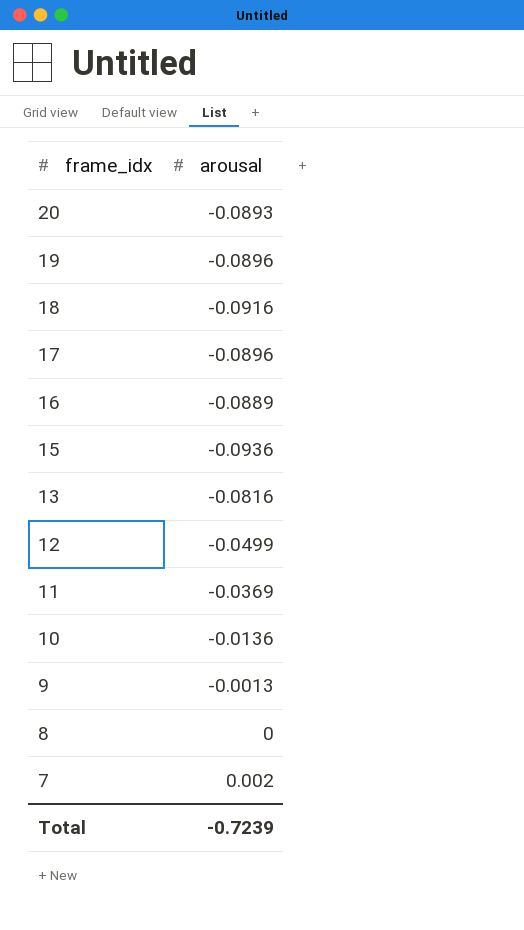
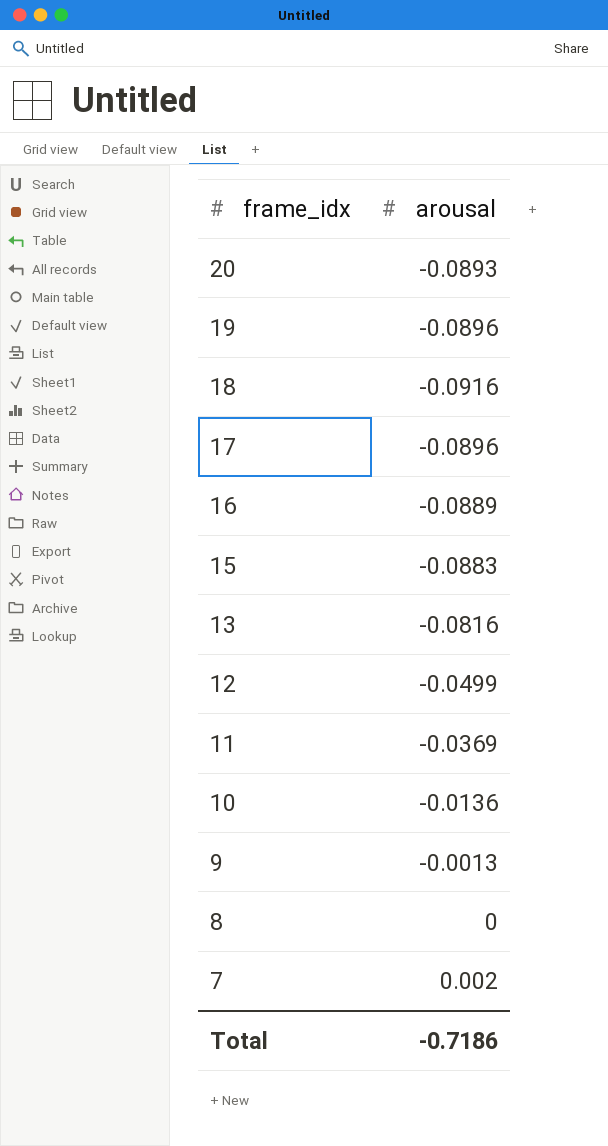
15 | arousal: -0.0936 -> -0.0883
Total | arousal: -0.7239 -> -0.7186

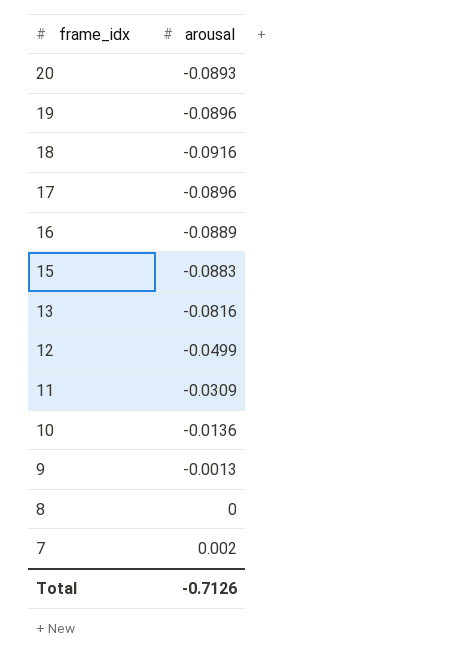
11 | arousal: -0.0369 -> -0.0309
Total | arousal: -0.7186 -> -0.7126

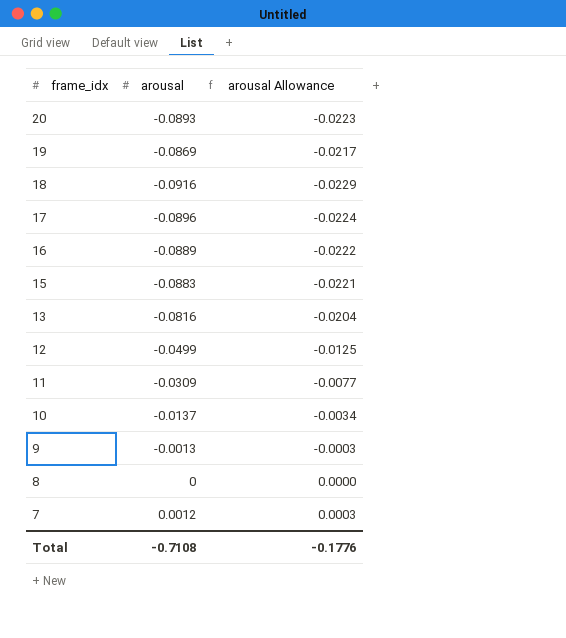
column arousal Allowance | formula: none -> [arousal] * 0.25
19 | arousal: -0.0896 -> -0.0869
10 | arousal: -0.0136 -> -0.0137
7 | arousal: 0.002 -> 0.0012
Total | arousal: -0.7126 -> -0.7108

